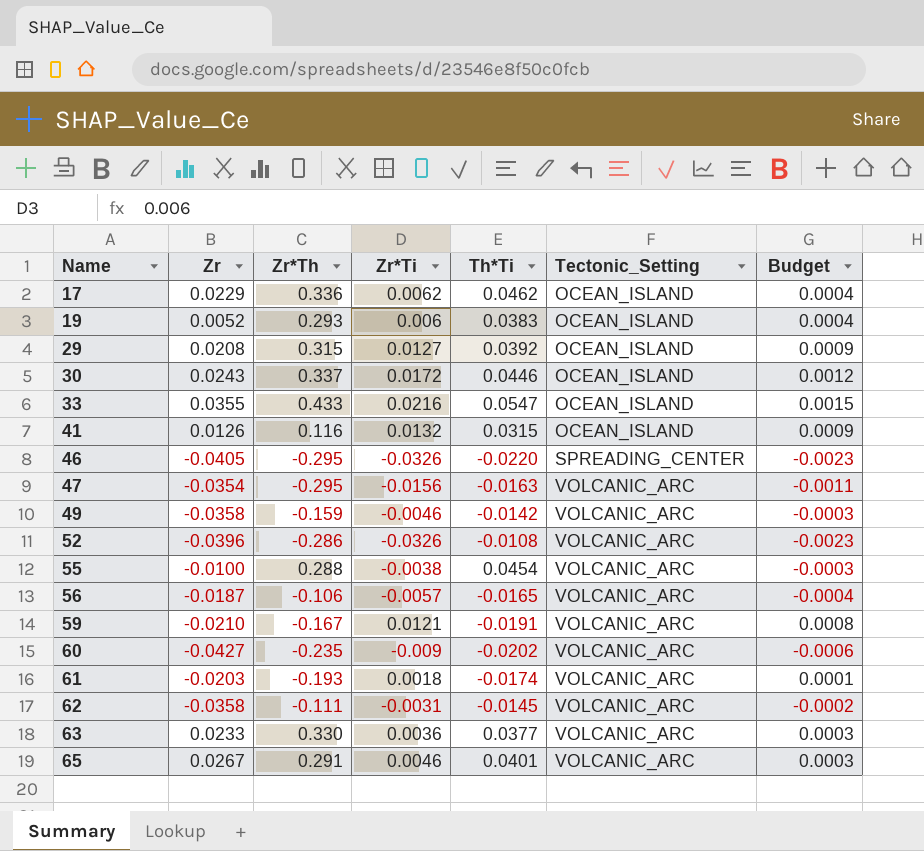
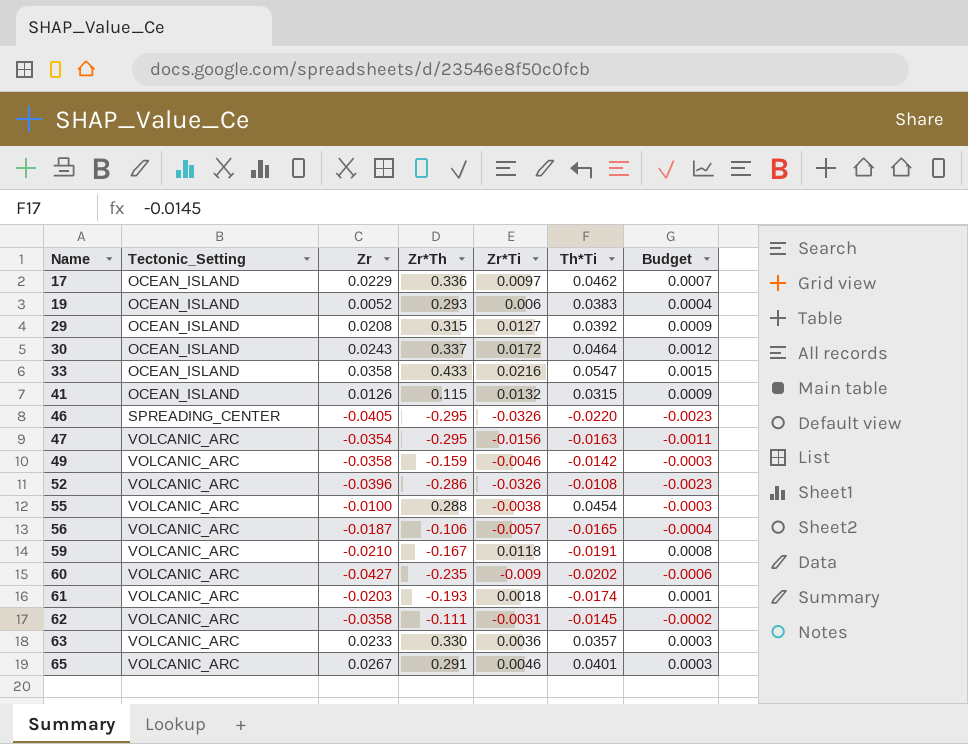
column Tectonic_Setting | position: 6 -> 2
17 | Zr*Ti: 0.0062 -> 0.0097
17 | Budget: 0.0004 -> 0.0007
30 | Th*Ti: 0.0446 -> 0.0464
33 | Zr: 0.0355 -> 0.0358
41 | Zr*Th: 0.116 -> 0.115
59 | Zr*Ti: 0.0121 -> 0.0118
63 | Th*Ti: 0.0377 -> 0.0357

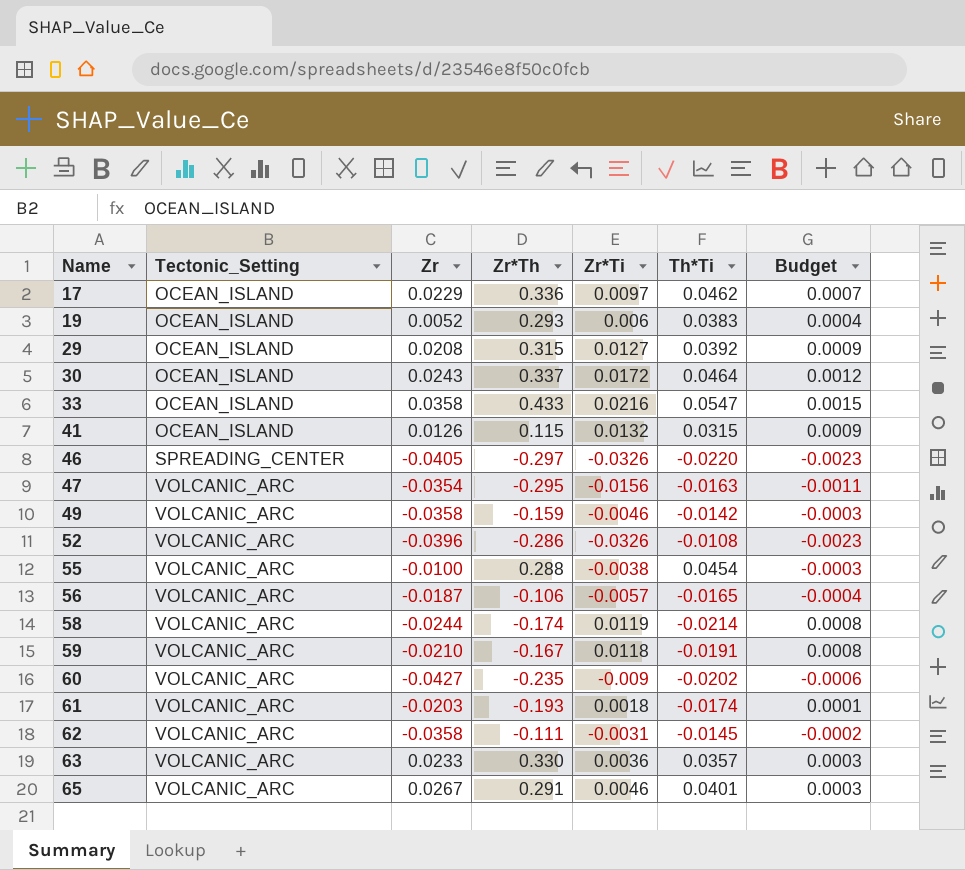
46 | Zr*Th: -0.295 -> -0.297
row 58: none -> VOLCANIC_ARC | -0.0244 | -0.174 | 0.0119 | -0.0214 | 0.0008

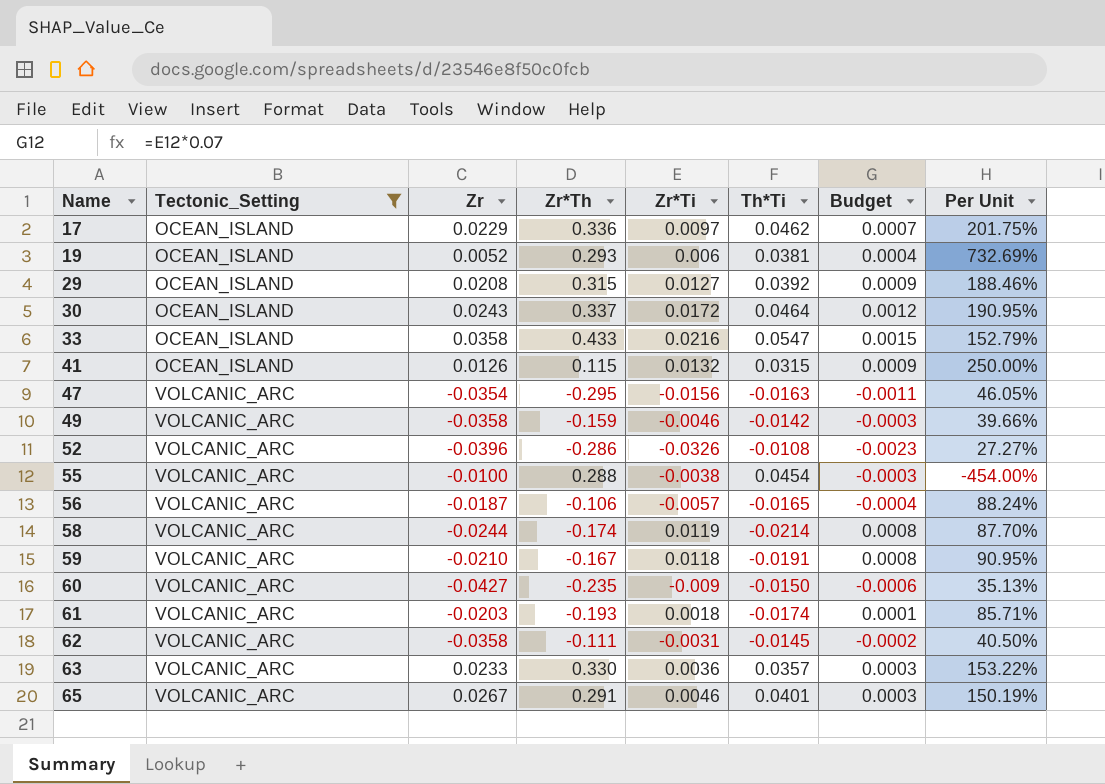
filter: none -> Tectonic_Setting != SPREADING_CENTER
column Per Unit | formula: none -> [Th*Ti] / [Zr]
19 | Th*Ti: 0.0383 -> 0.0381
60 | Th*Ti: -0.0202 -> -0.0150

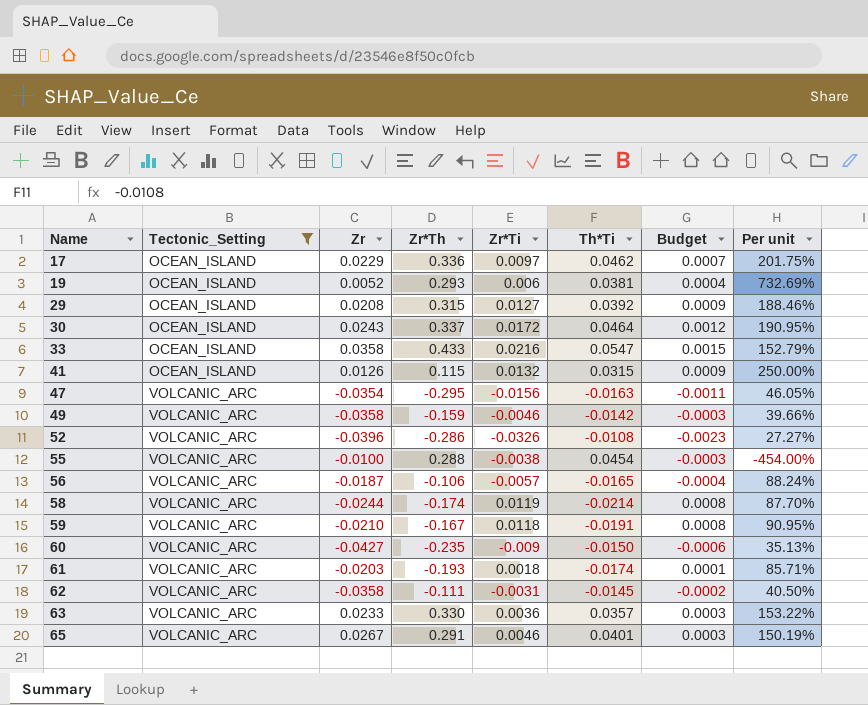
column name: Per Unit -> Per unit

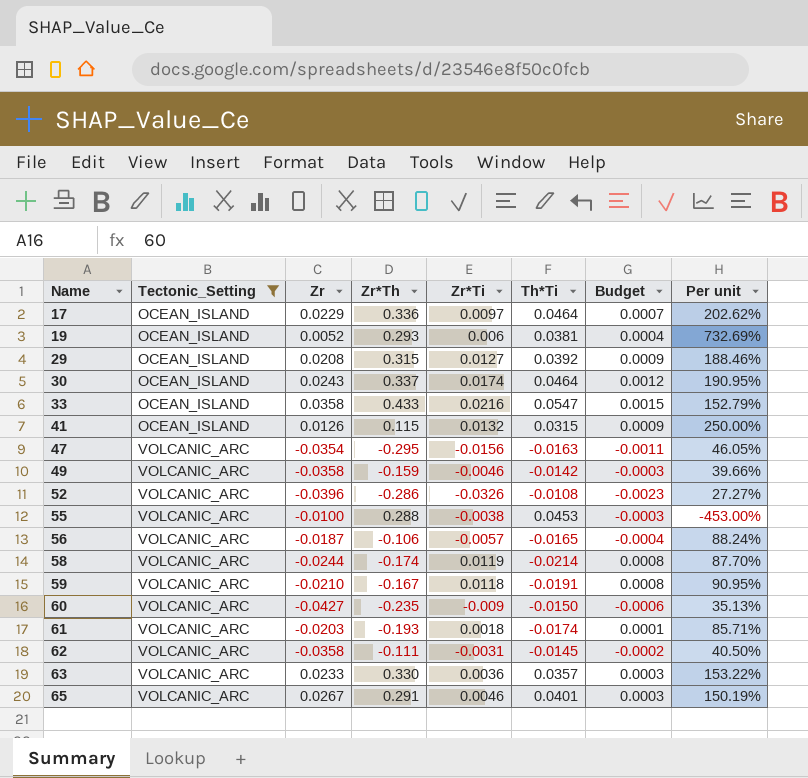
17 | Th*Ti: 0.0462 -> 0.0464
17 | Per unit: 201.75% -> 202.62%
30 | Zr*Ti: 0.0172 -> 0.0174
55 | Th*Ti: 0.0454 -> 0.0453
55 | Per unit: -454.00% -> -453.00%

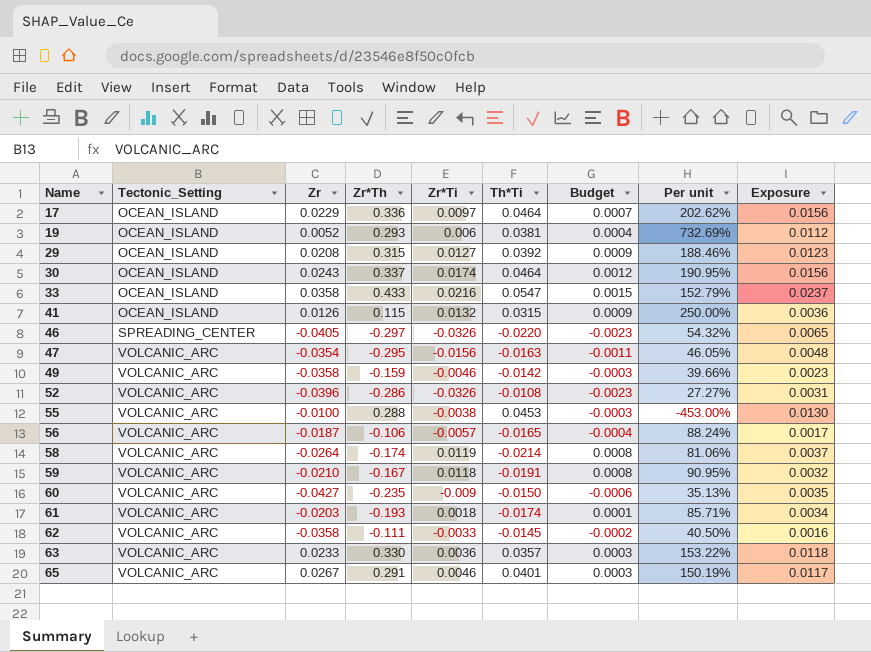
filter: Tectonic_Setting != SPREADING_CENTER -> none
column Exposure | formula: none -> [Zr*Th] * [Th*Ti]
58 | Zr: -0.0244 -> -0.0264
58 | Per unit: 87.70% -> 81.06%
62 | Zr*Ti: -0.0031 -> -0.0033

